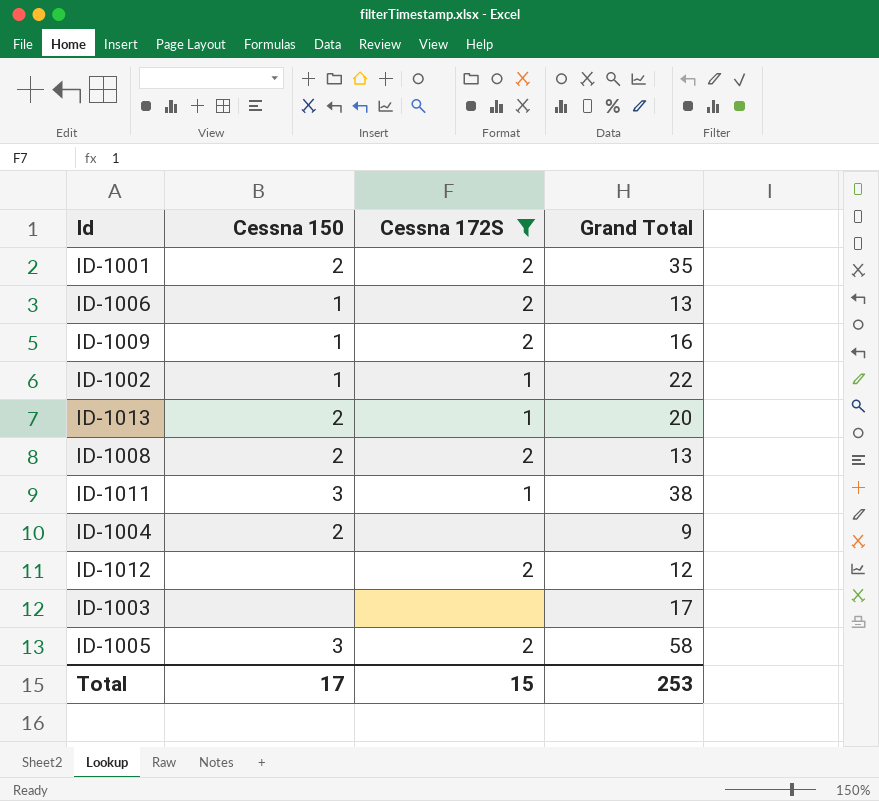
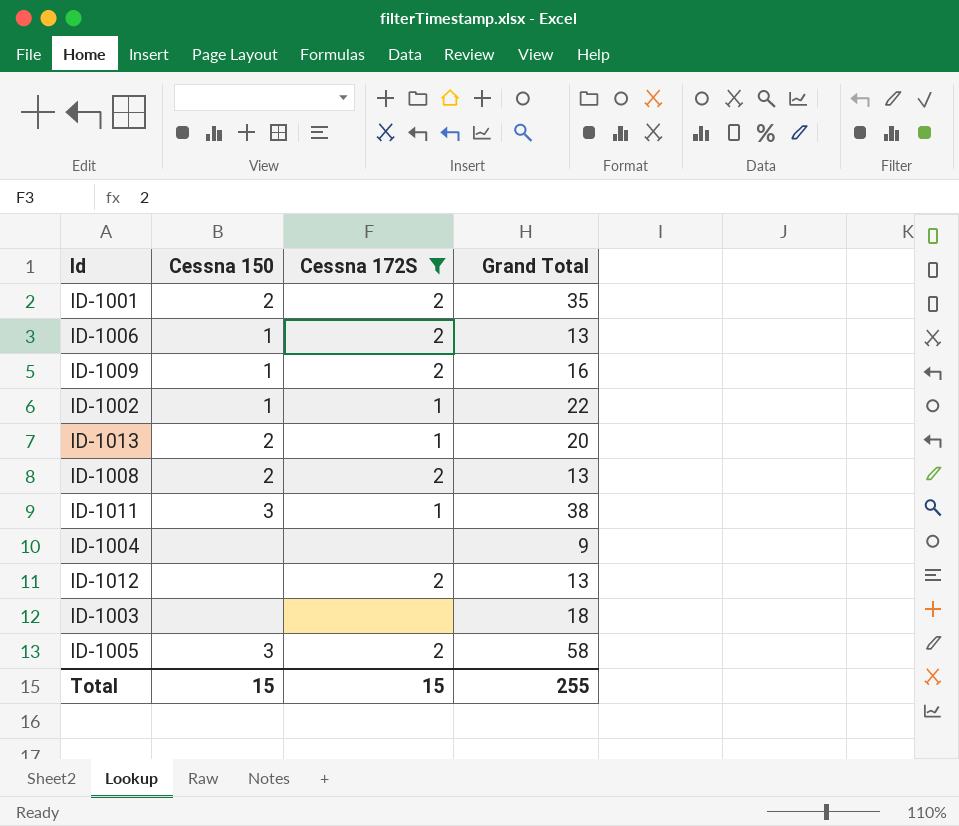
ID-1004 | Cessna 150: 2 -> none
ID-1012 | Grand Total: 12 -> 13
ID-1003 | Grand Total: 17 -> 18
Total | Cessna 150: 17 -> 15
Total | Grand Total: 253 -> 255

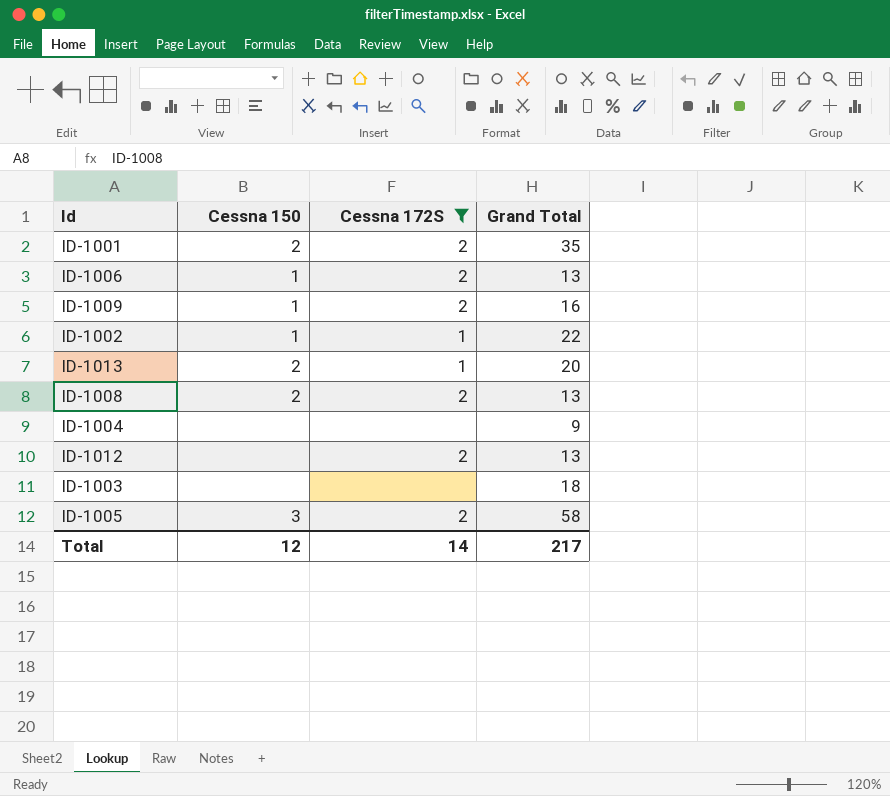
row ID-1011: 3 | 1 | 38 -> none
Total | Cessna 150: 15 -> 12
Total | Cessna 172S: 15 -> 14
Total | Grand Total: 255 -> 217

